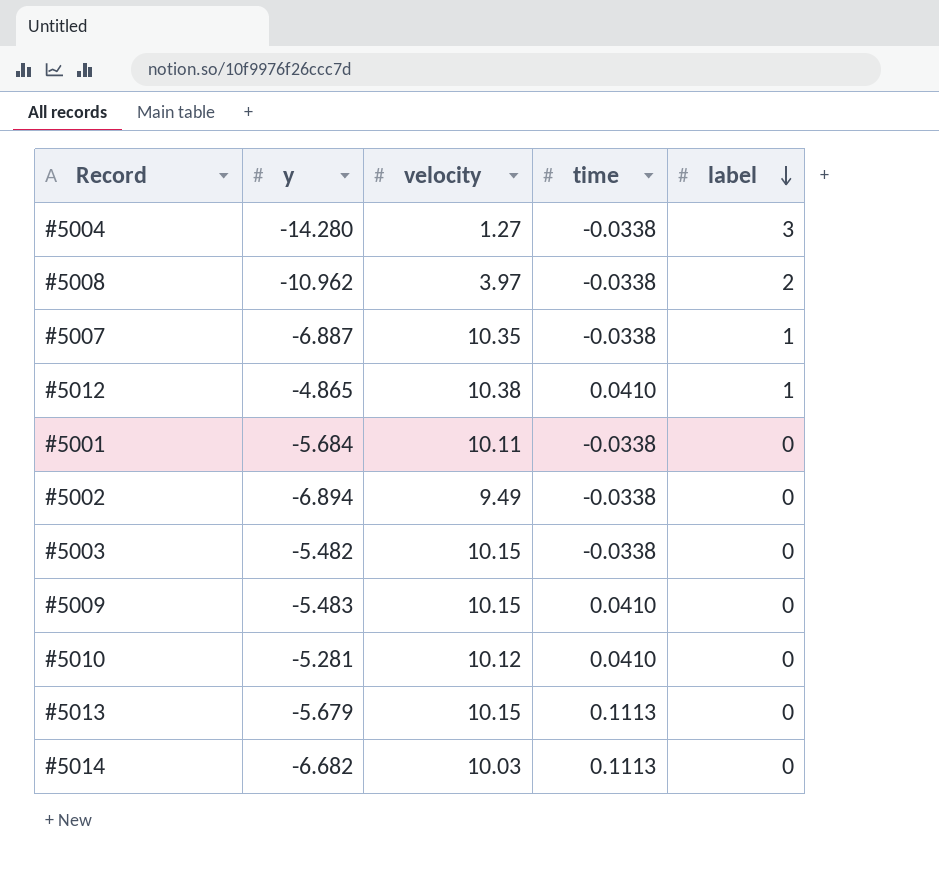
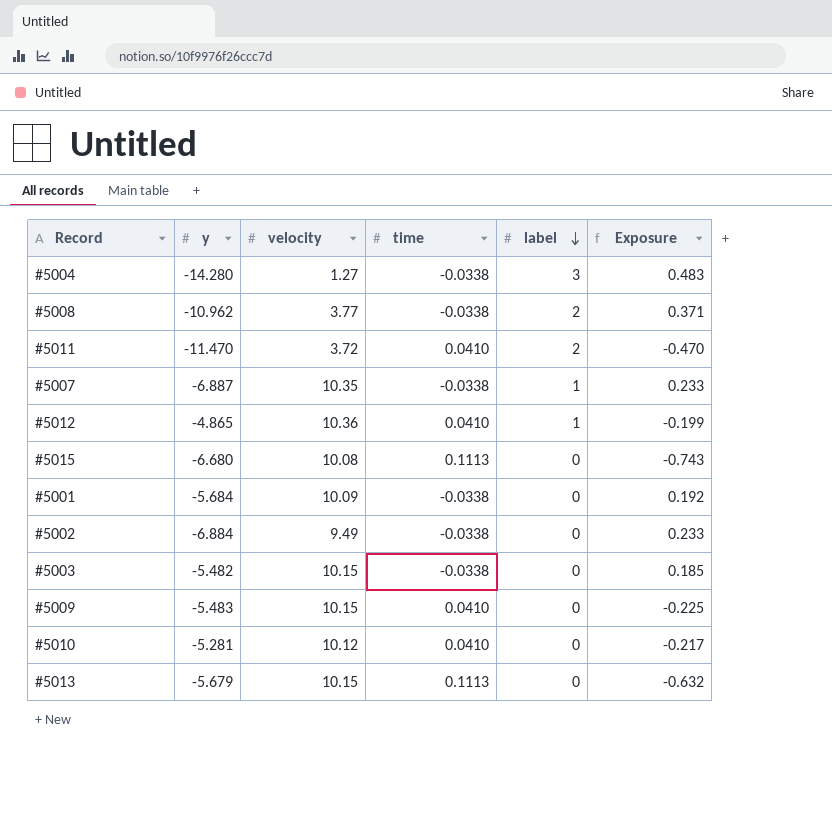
column Exposure | formula: none -> [y] * [time]
row #5014: -6.682 | 10.03 | 0.1113 | 0 -> none
#5008 | velocity: 3.97 -> 3.77
row #5011: none -> -11.470 | 3.72 | 0.0410 | 2 | -0.470
#5012 | velocity: 10.38 -> 10.36
row #5015: none -> -6.680 | 10.08 | 0.1113 | 0 | -0.743
#5001 | velocity: 10.11 -> 10.09
#5002 | y: -6.894 -> -6.884

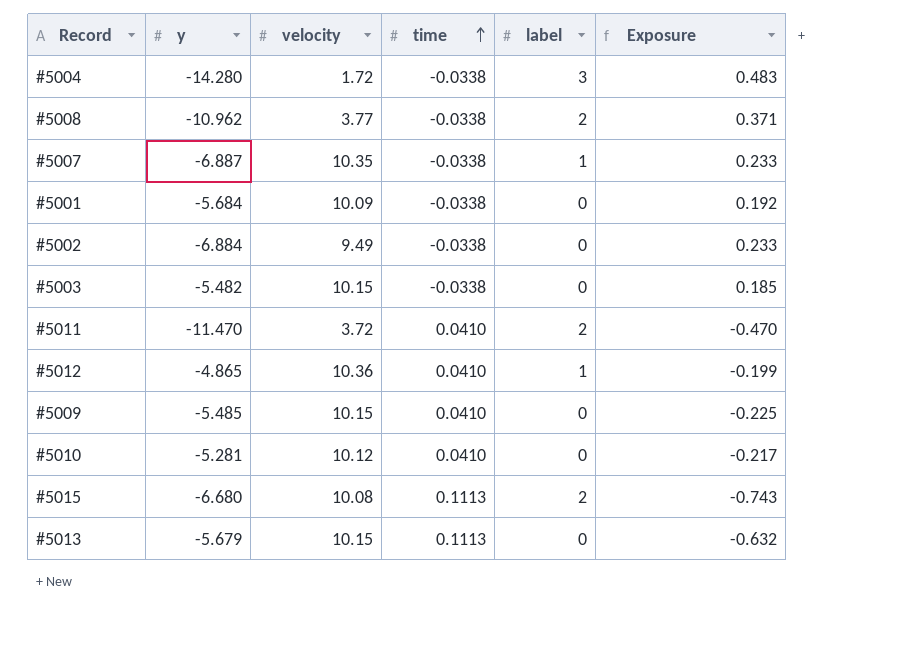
row order: label descending -> time ascending
#5004 | velocity: 1.27 -> 1.72
#5009 | y: -5.483 -> -5.485
#5015 | label: 0 -> 2

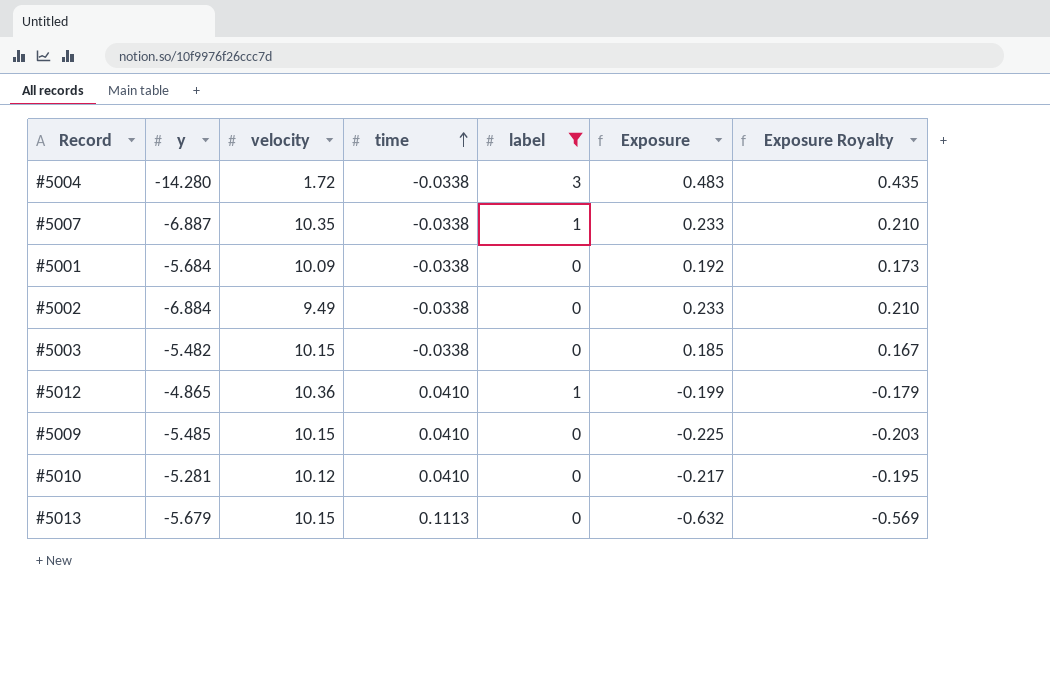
filter: none -> label != 2
column Exposure Royalty | formula: none -> [Exposure] * 0.9

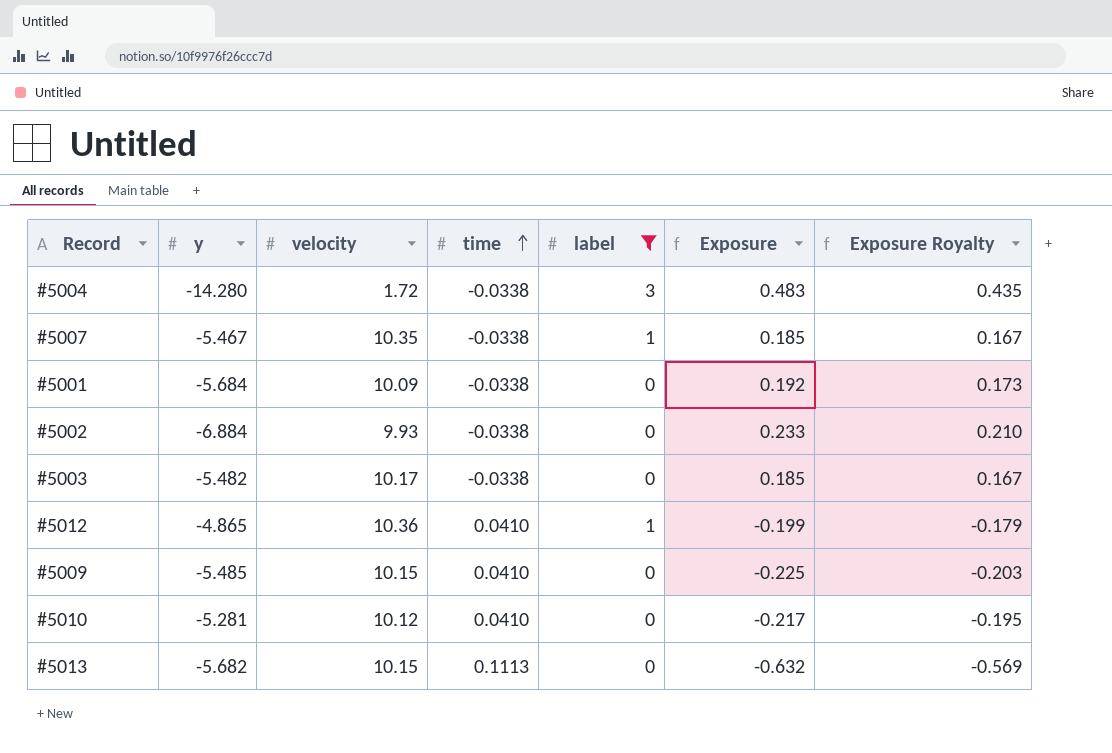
#5007 | y: -6.887 -> -5.467
#5007 | Exposure: 0.233 -> 0.185
#5007 | Exposure Royalty: 0.210 -> 0.167
#5002 | velocity: 9.49 -> 9.93
#5003 | velocity: 10.15 -> 10.17
#5013 | y: -5.679 -> -5.682

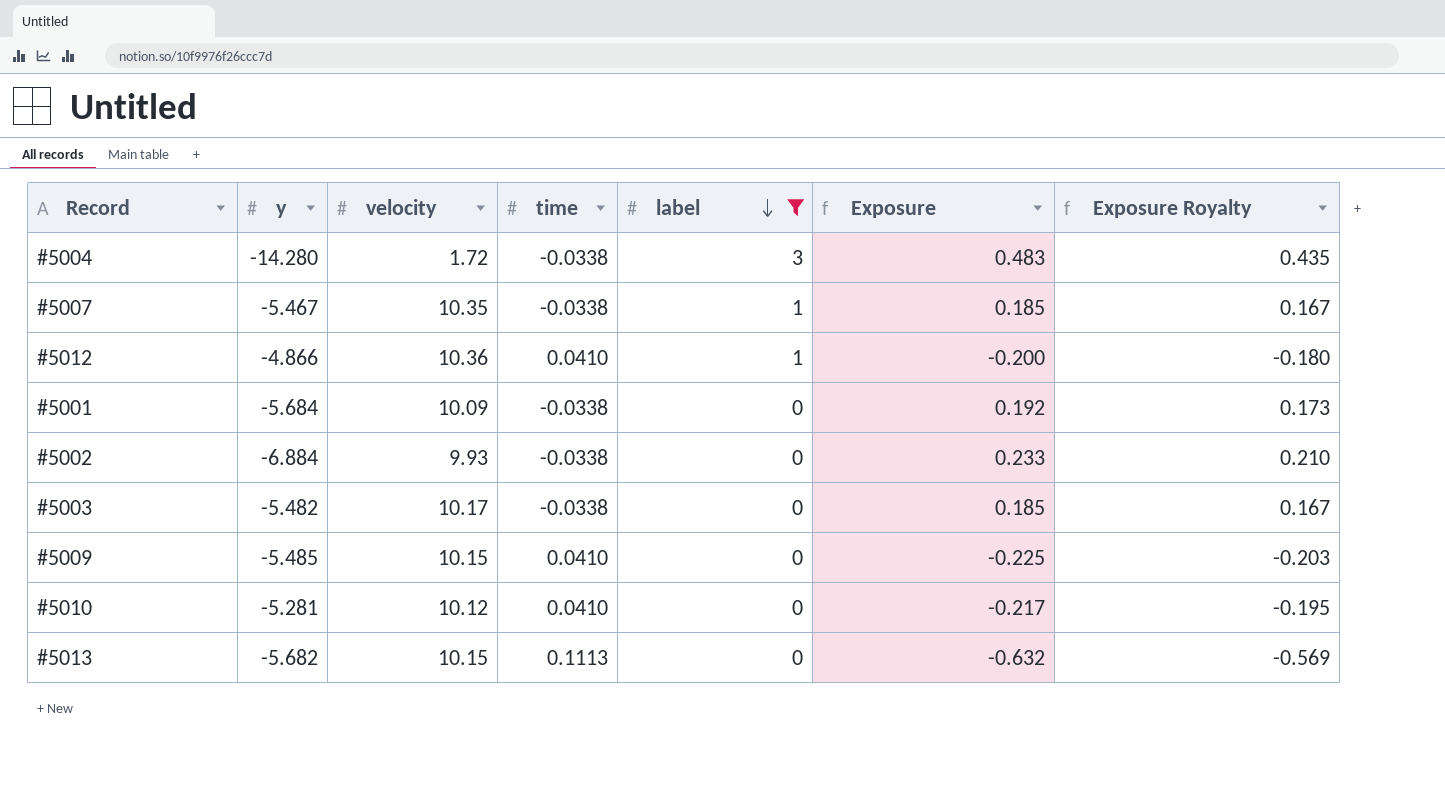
row order: time ascending -> label descending
#5012 | y: -4.865 -> -4.866
#5012 | Exposure: -0.199 -> -0.200
#5012 | Exposure Royalty: -0.179 -> -0.180

